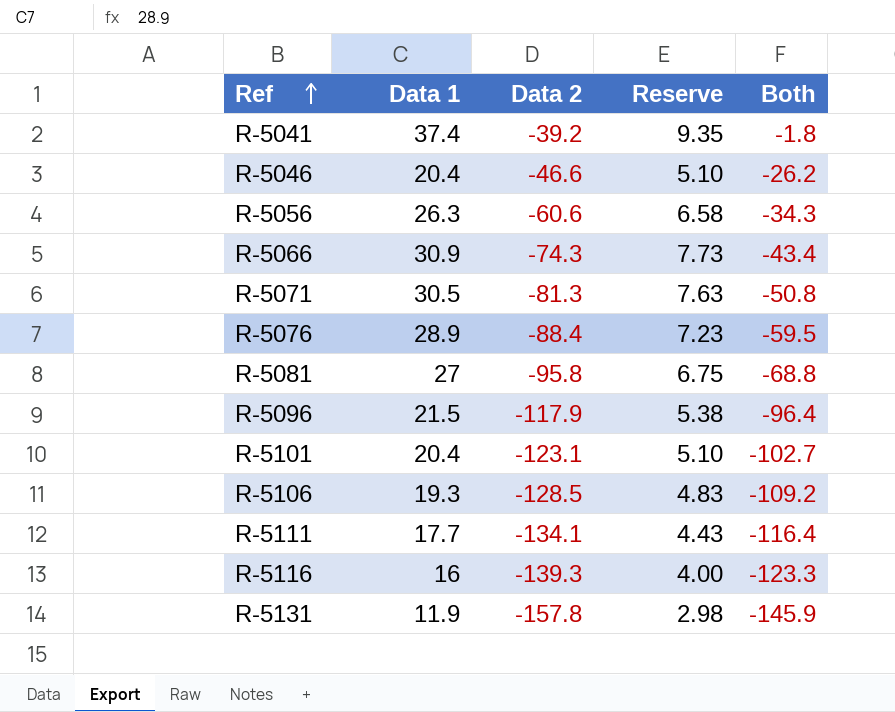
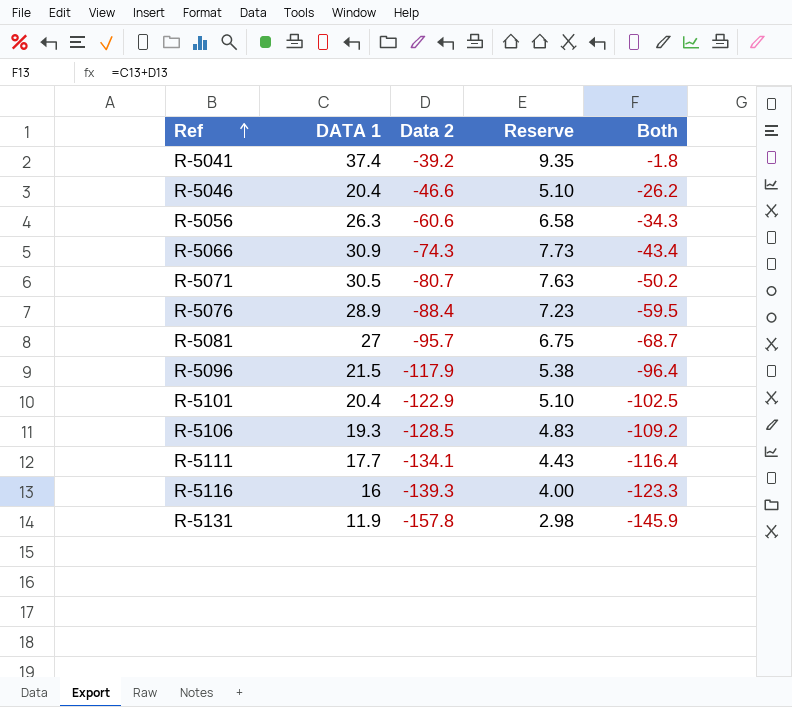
column name: Data 1 -> DATA 1
R-5071 | Data 2: -81.3 -> -80.7
R-5071 | Both: -50.8 -> -50.2
R-5081 | Data 2: -95.8 -> -95.7
R-5081 | Both: -68.8 -> -68.7
R-5101 | Data 2: -123.1 -> -122.9
R-5101 | Both: -102.7 -> -102.5

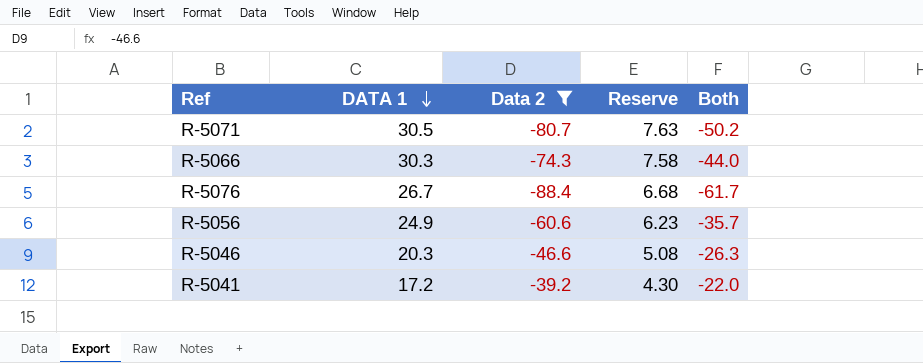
filter: none -> Data 2 >= -88.4
row order: Ref ascending -> DATA 1 descending
R-5066 | DATA 1: 30.9 -> 30.3
R-5066 | Reserve: 7.73 -> 7.58
R-5066 | Both: -43.4 -> -44.0
R-5076 | DATA 1: 28.9 -> 26.7
R-5076 | Reserve: 7.23 -> 6.68
R-5076 | Both: -59.5 -> -61.7
R-5056 | DATA 1: 26.3 -> 24.9
R-5056 | Reserve: 6.58 -> 6.23
R-5056 | Both: -34.3 -> -35.7
R-5046 | DATA 1: 20.4 -> 20.3
R-5046 | Reserve: 5.10 -> 5.08
R-5046 | Both: -26.2 -> -26.3
R-5041 | DATA 1: 37.4 -> 17.2
R-5041 | Reserve: 9.35 -> 4.30
R-5041 | Both: -1.8 -> -22.0

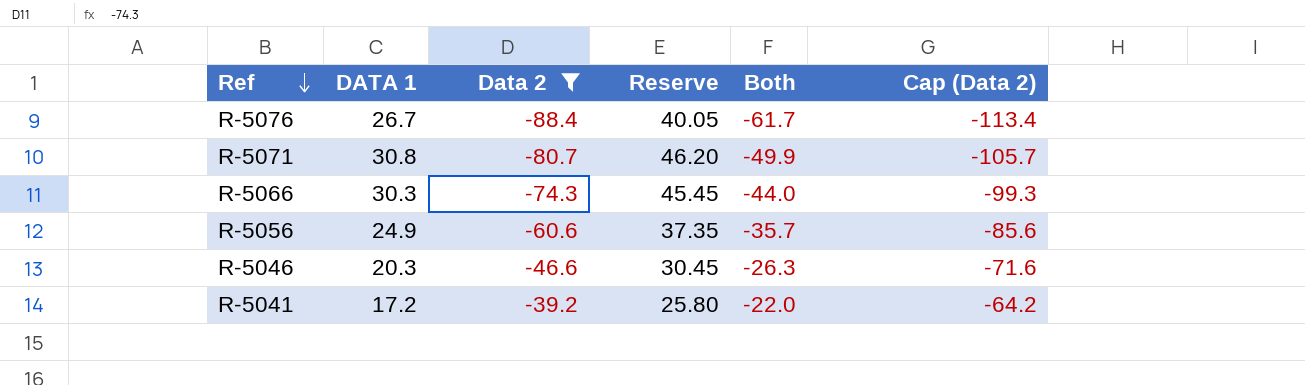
row order: DATA 1 descending -> Ref descending
column Reserve | formula: [DATA 1] * 0.25 -> [DATA 1] * 1.5
column Cap (Data 2) | formula: none -> [Data 2] - 25
R-5071 | DATA 1: 30.5 -> 30.8
R-5071 | Both: -50.2 -> -49.9

